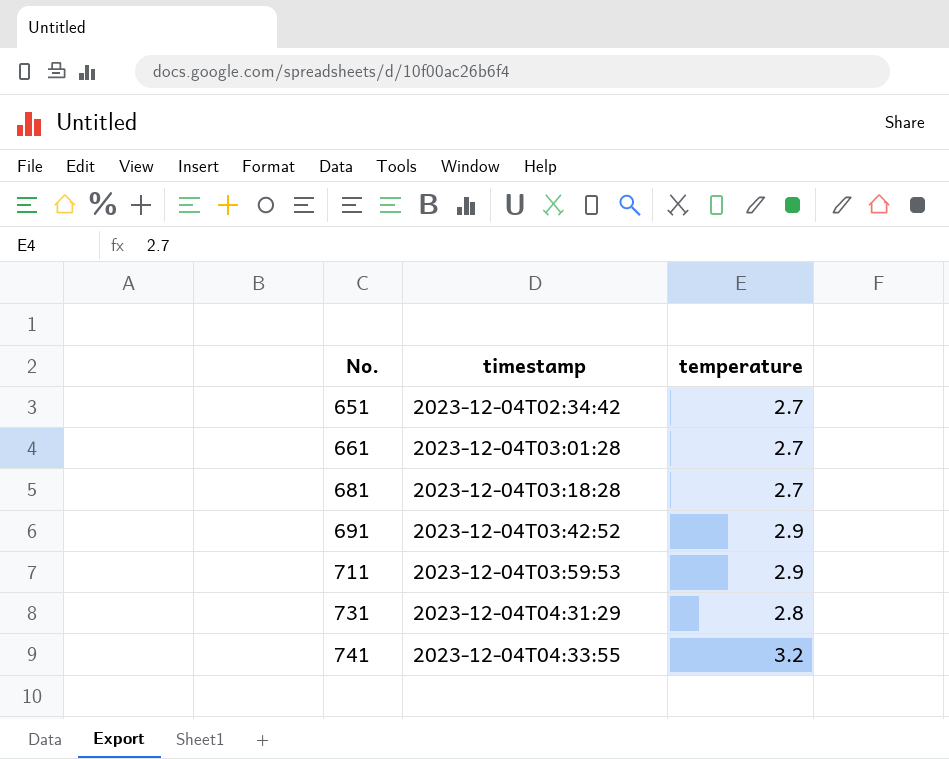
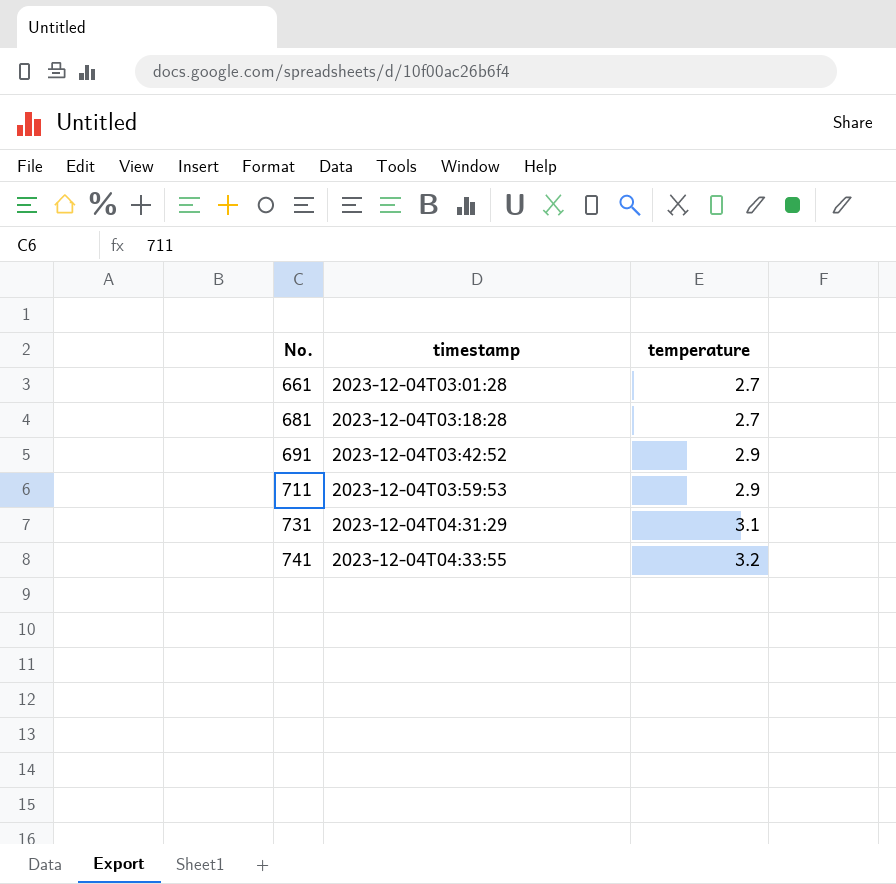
row 651: 2023-12-04T02:34:42 | 2.7 -> none
731 | temperature: 2.8 -> 3.1

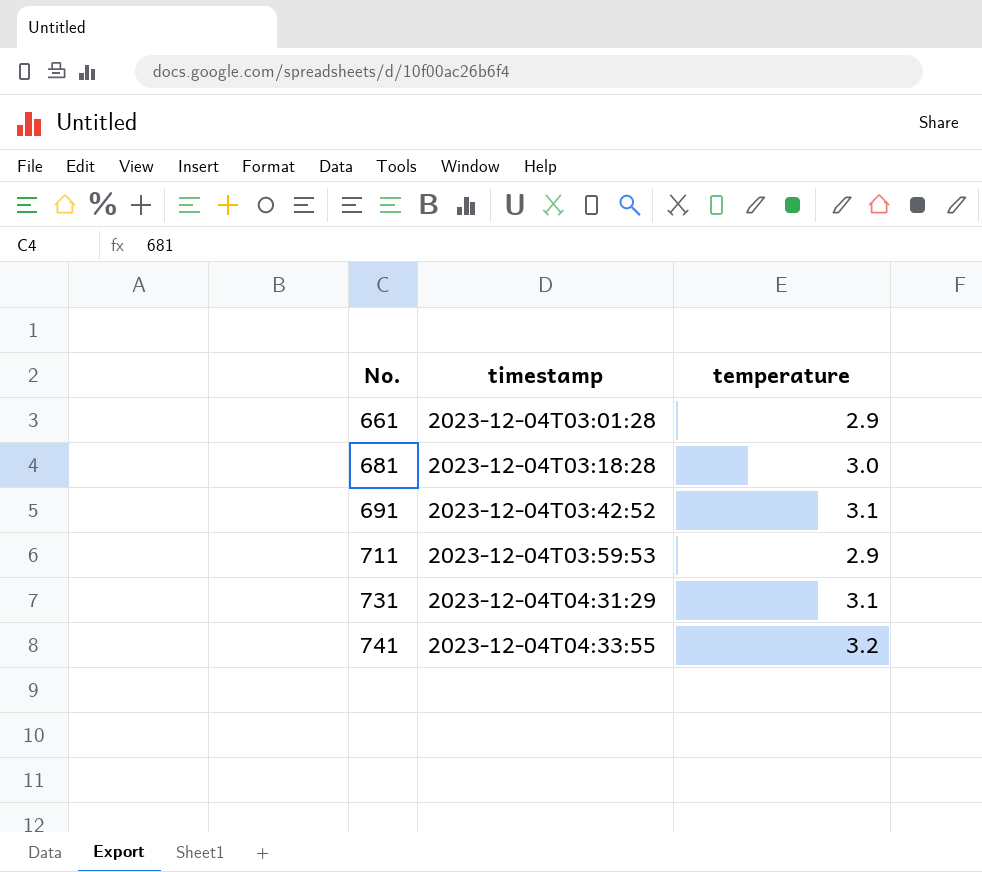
661 | temperature: 2.7 -> 2.9
681 | temperature: 2.7 -> 3.0
691 | temperature: 2.9 -> 3.1

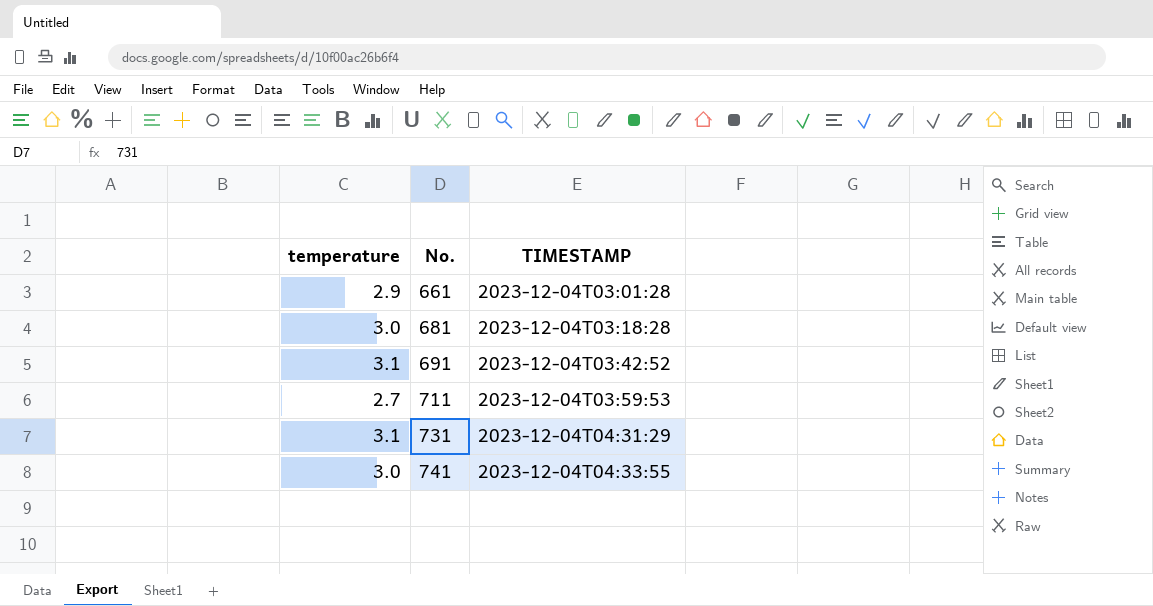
column temperature | position: 3 -> 1
column name: timestamp -> TIMESTAMP
711 | temperature: 2.9 -> 2.7
741 | temperature: 3.2 -> 3.0

